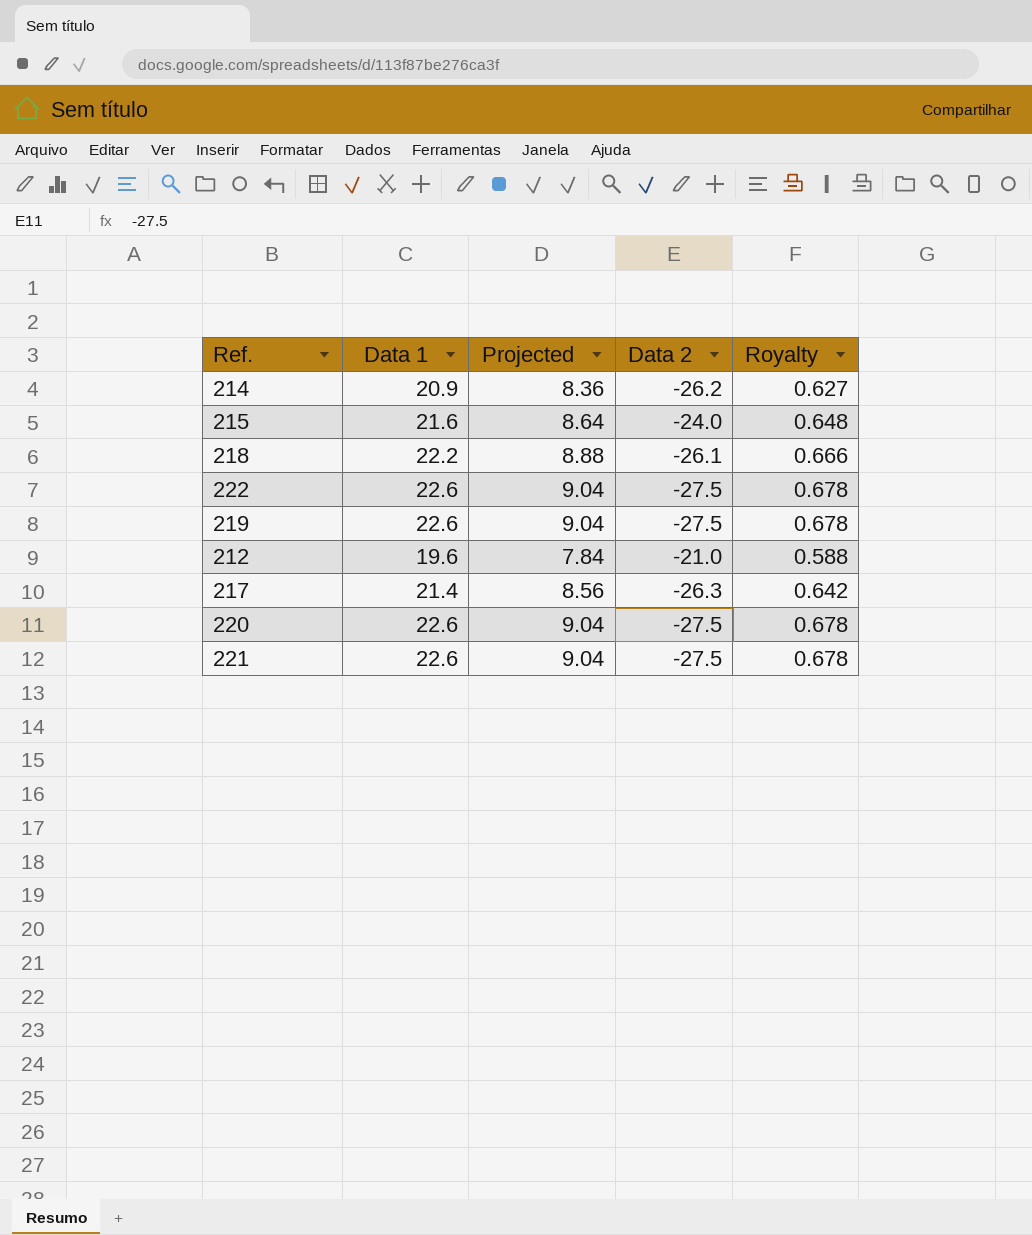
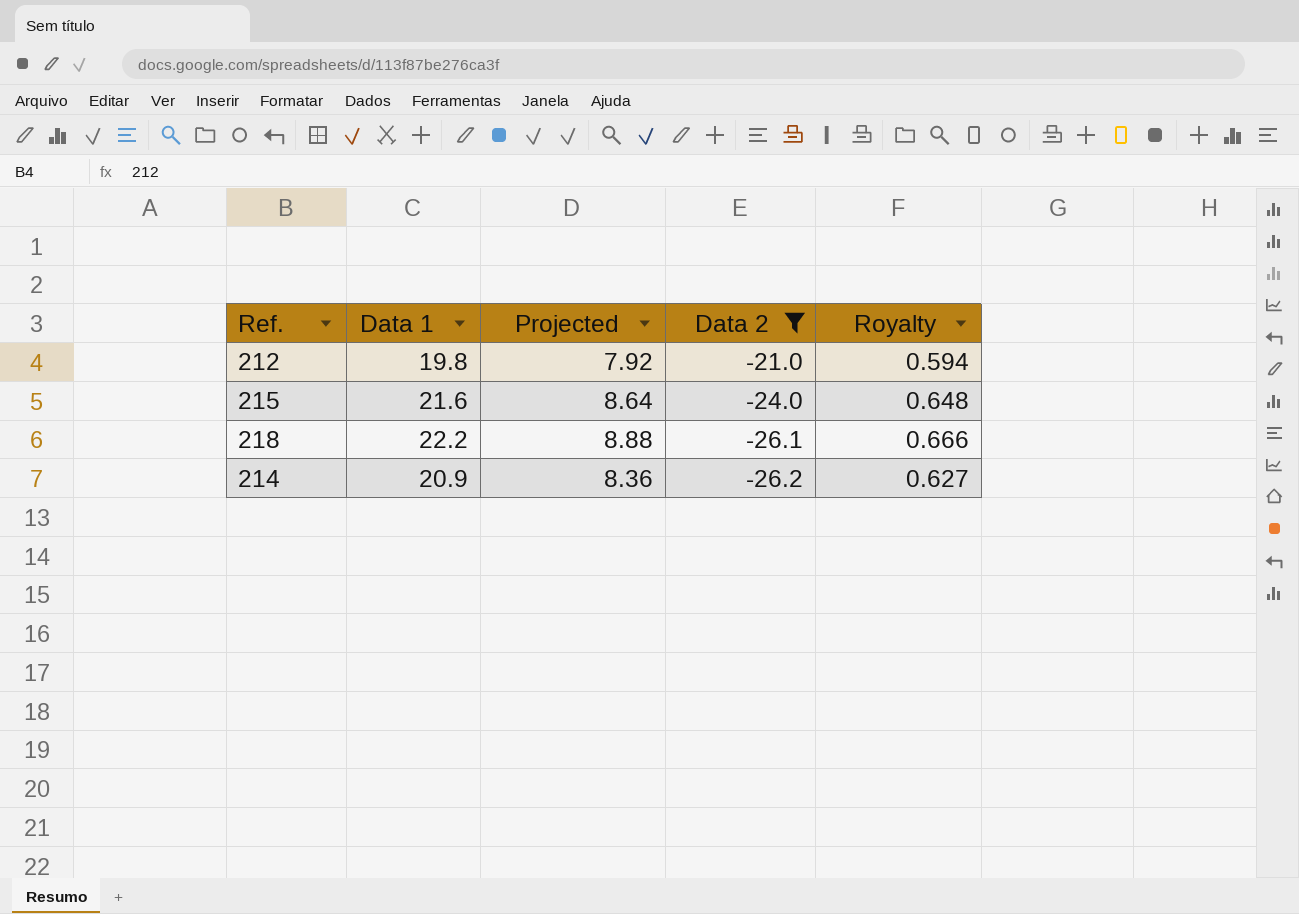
filter: none -> Data 2 >= -26.2
row order: none -> Data 2 descending
212 | Data 1: 19.6 -> 19.8
212 | Projected: 7.84 -> 7.92
212 | Royalty: 0.588 -> 0.594

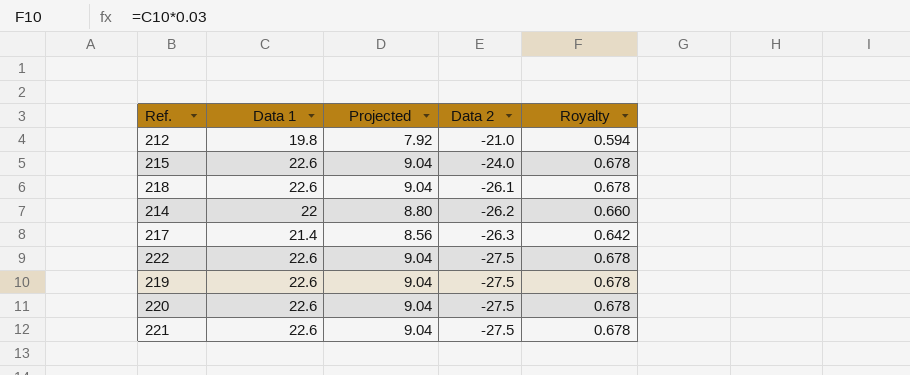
filter: Data 2 >= -26.2 -> none
215 | Data 1: 21.6 -> 22.6
215 | Projected: 8.64 -> 9.04
215 | Royalty: 0.648 -> 0.678
218 | Data 1: 22.2 -> 22.6
218 | Projected: 8.88 -> 9.04
218 | Royalty: 0.666 -> 0.678
214 | Data 1: 20.9 -> 22
214 | Projected: 8.36 -> 8.80
214 | Royalty: 0.627 -> 0.660

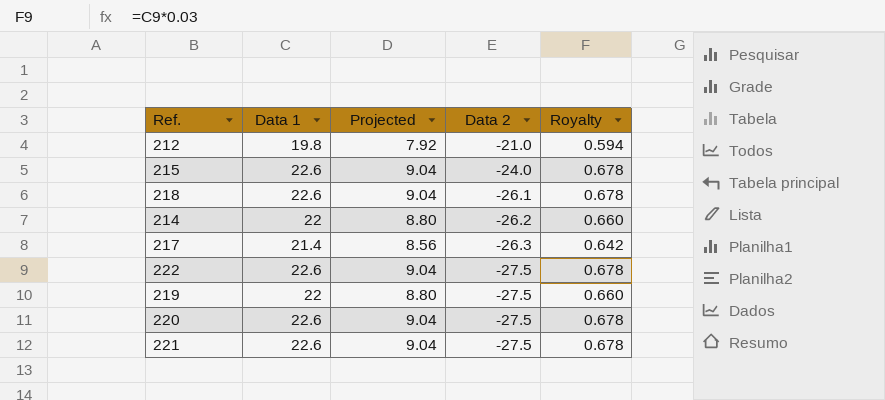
219 | Data 1: 22.6 -> 22
219 | Projected: 9.04 -> 8.80
219 | Royalty: 0.678 -> 0.660

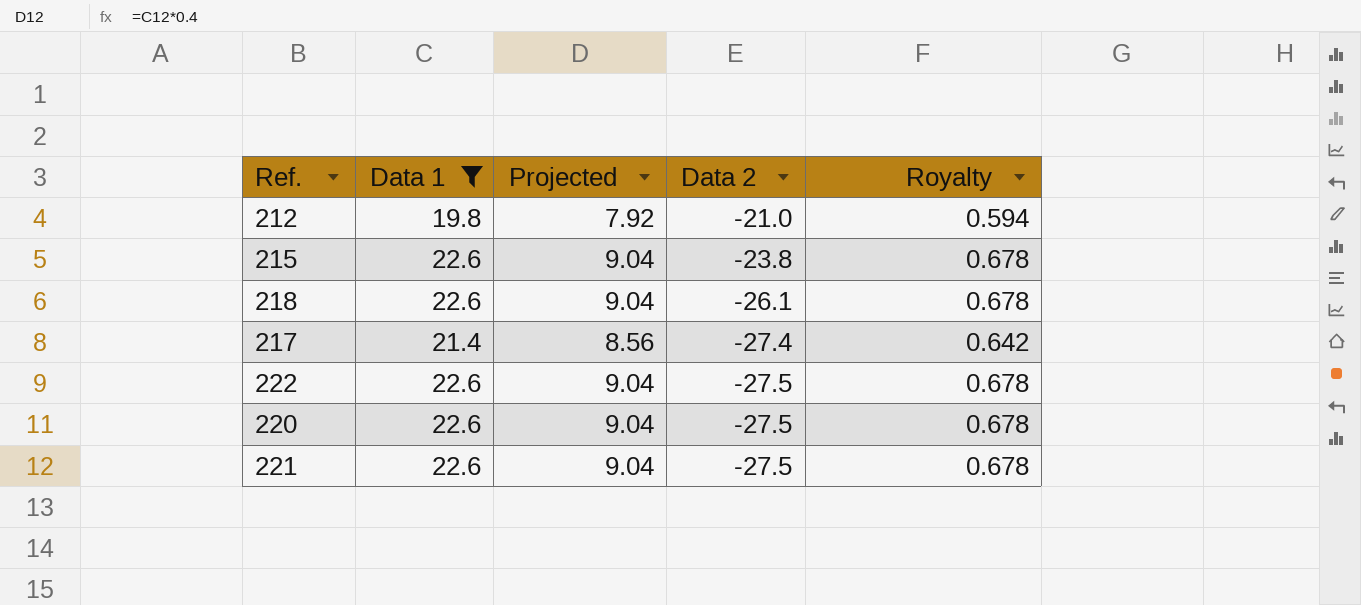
filter: none -> Data 1 != 22
215 | Data 2: -24.0 -> -23.8
217 | Data 2: -26.3 -> -27.4

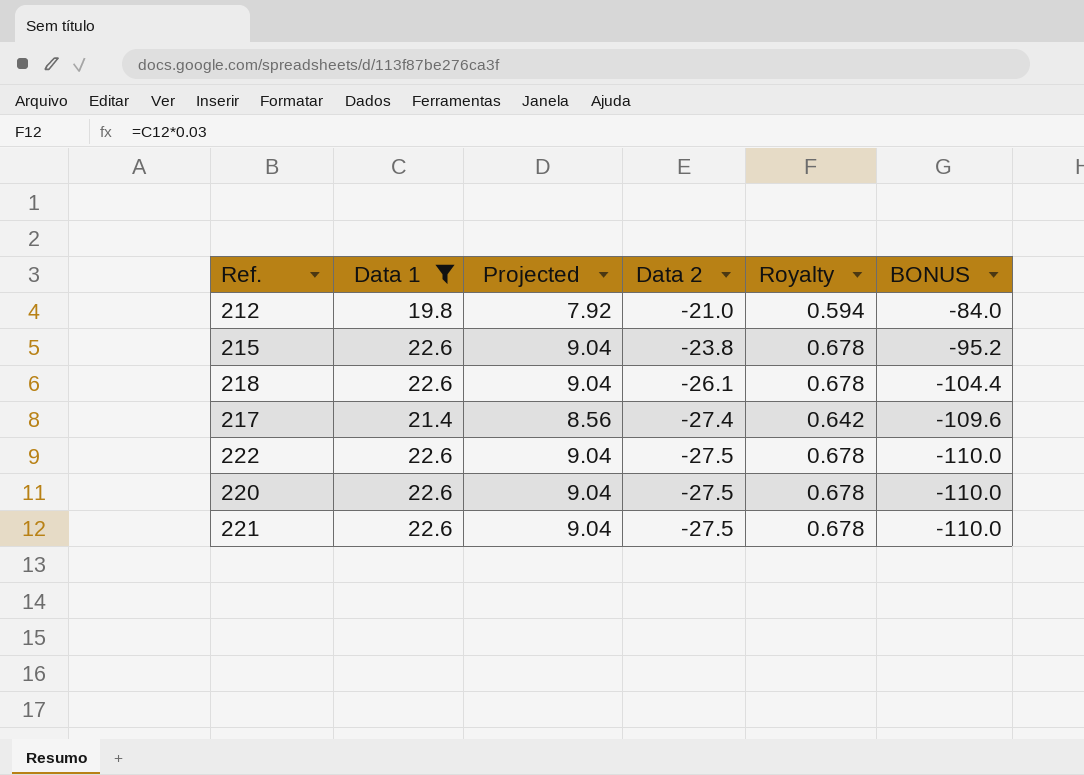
column BONUS | formula: none -> [Data 2] * 4

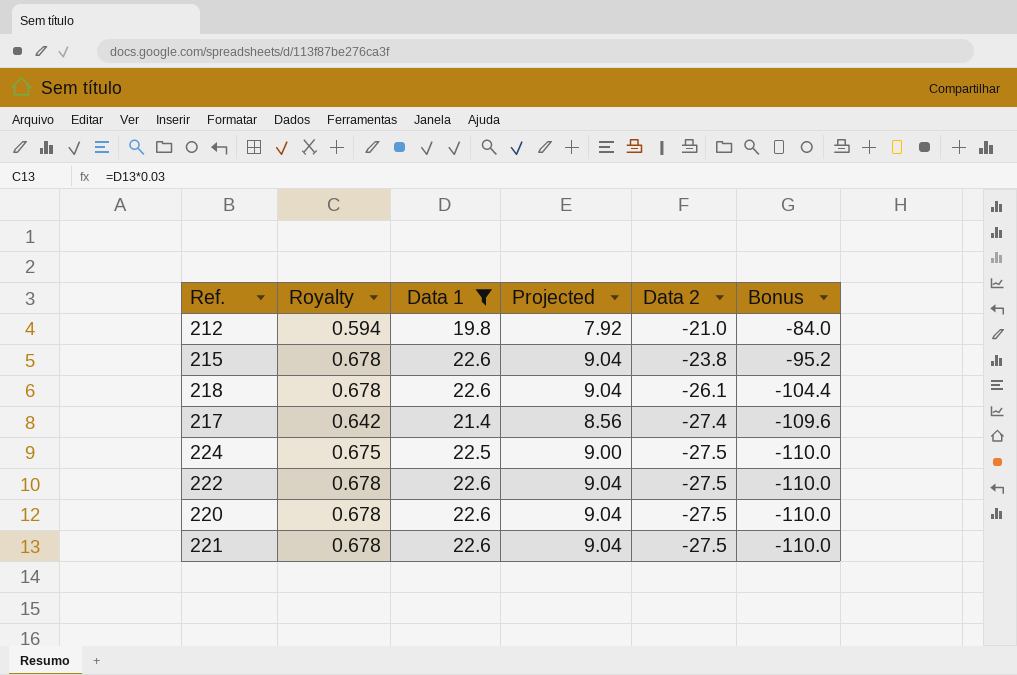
column Royalty | position: 5 -> 2
column name: BONUS -> Bonus
row 224: none -> 0.675 | 22.5 | 9.00 | -27.5 | -110.0

